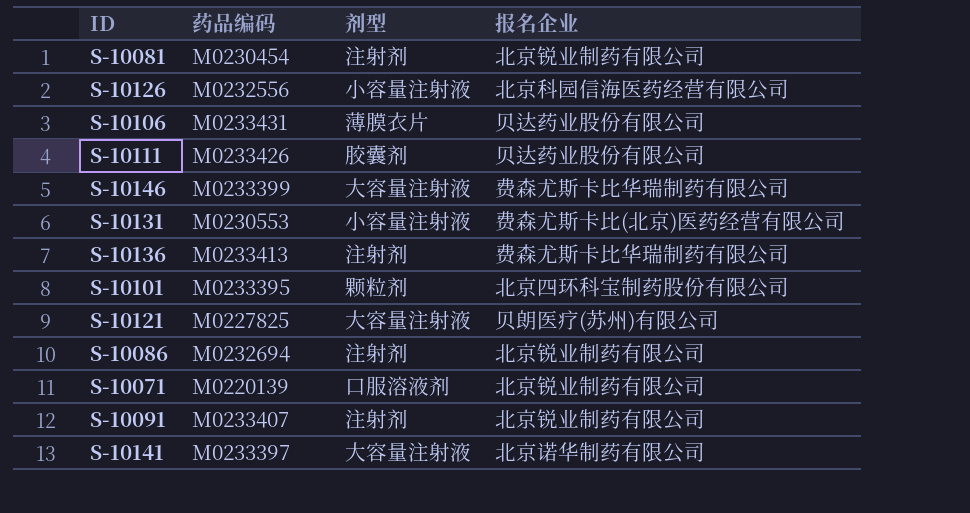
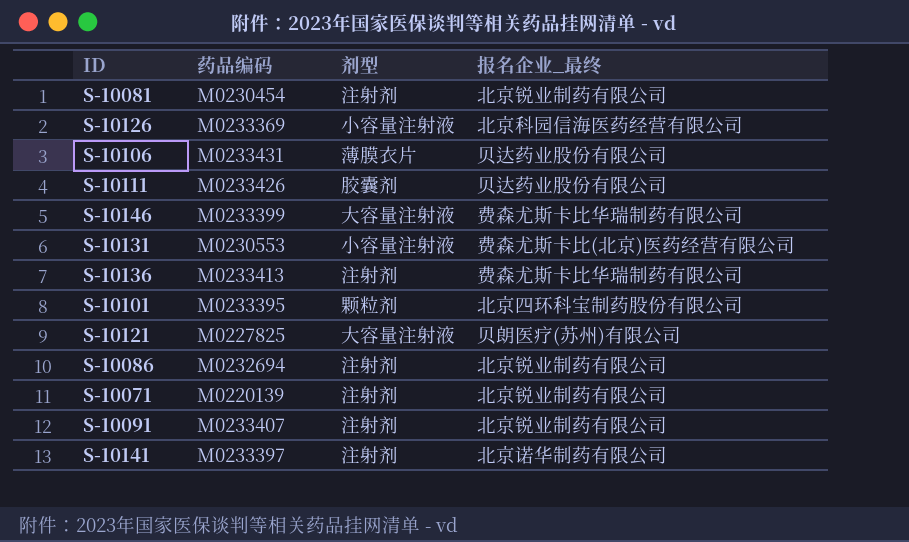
column name: 报名企业 -> 报名企业_最终
S-10126 | 药品编码: M0232556 -> M0233369
S-10071 | 剂型: 口服溶液剂 -> 注射剂
S-10141 | 剂型: 大容量注射液 -> 注射剂

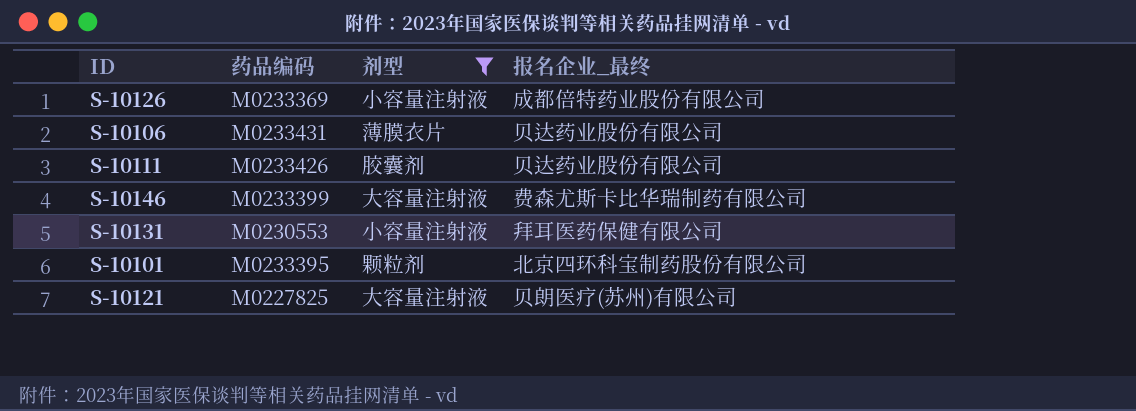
filter: none -> 剂型 != 注射剂
S-10126 | 报名企业_最终: 北京科园信海医药经营有限公司 -> 成都倍特药业股份有限公司
S-10131 | 报名企业_最终: 费森尤斯卡比(北京)医药经营有限公司 -> 拜耳医药保健有限公司

